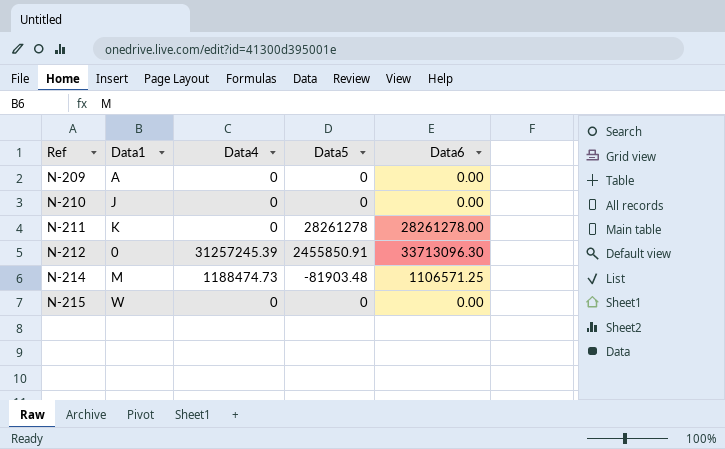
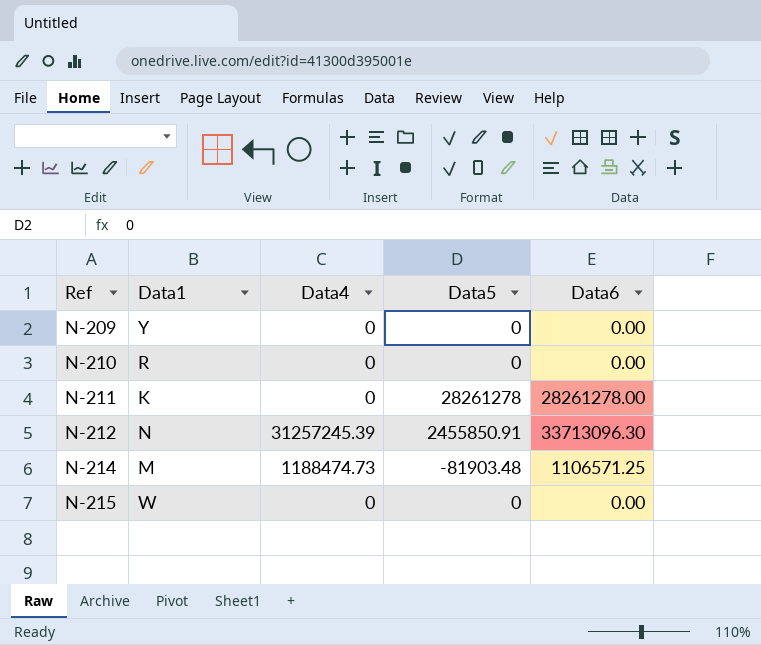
N-209 | Data1: A -> Y
N-210 | Data1: J -> R
N-212 | Data1: 0 -> N

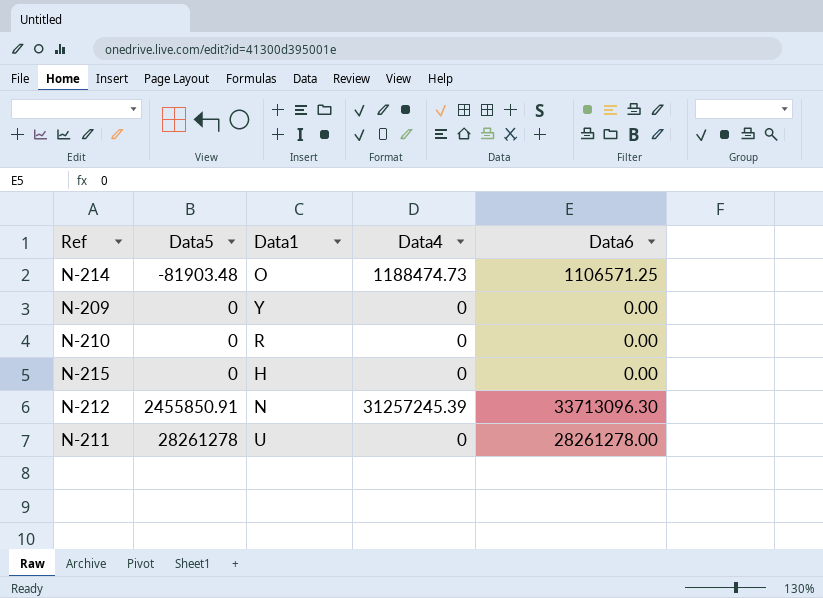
row order: Ref ascending -> Data5 ascending
column Data5 | position: 4 -> 2
N-214 | Data1: M -> O
N-215 | Data1: W -> H
N-211 | Data1: K -> U

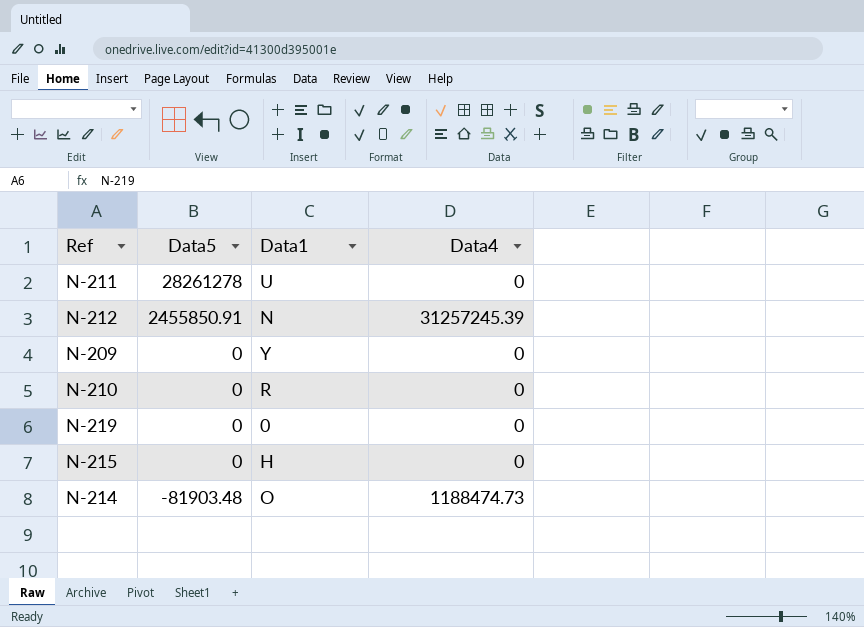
row order: Data5 ascending -> Data5 descending
column Data6 | position: 5 -> none
row N-219: none -> 0 | 0 | 0

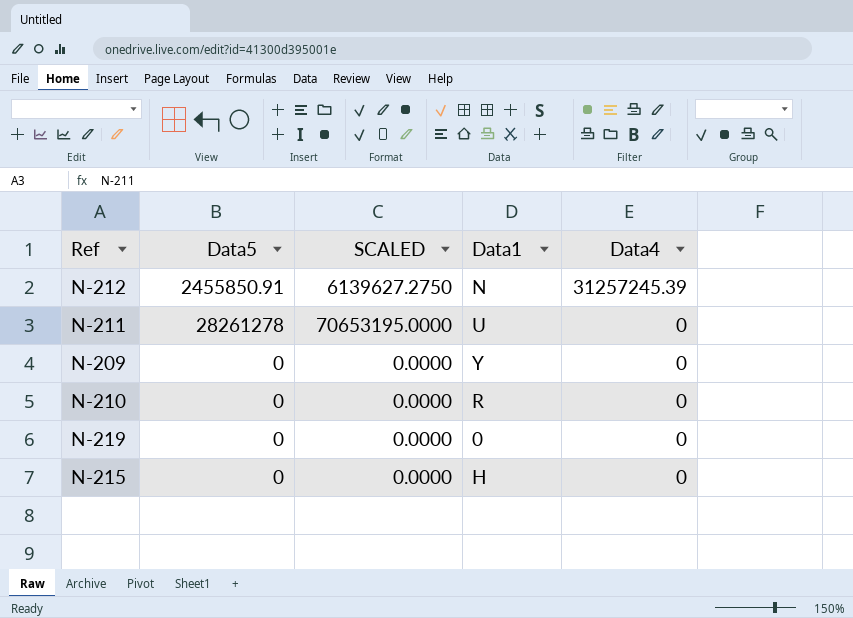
row order: Data5 descending -> Data4 descending
column SCALED | formula: none -> [Data5] * 2.5
row N-214: -81903.48 | O | 1188474.73 -> none

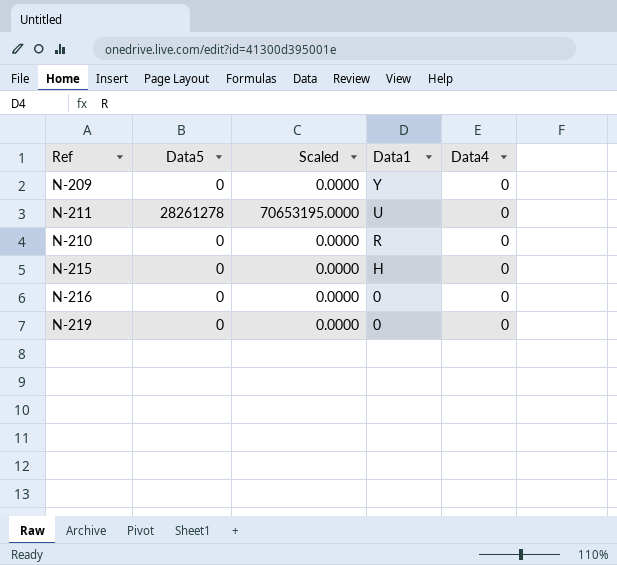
row order: Data4 descending -> Data1 descending
column name: SCALED -> Scaled
row N-212: 2455850.91 | 6139627.2750 | N | 31257245.39 -> none
row N-216: none -> 0 | 0.0000 | 0 | 0

